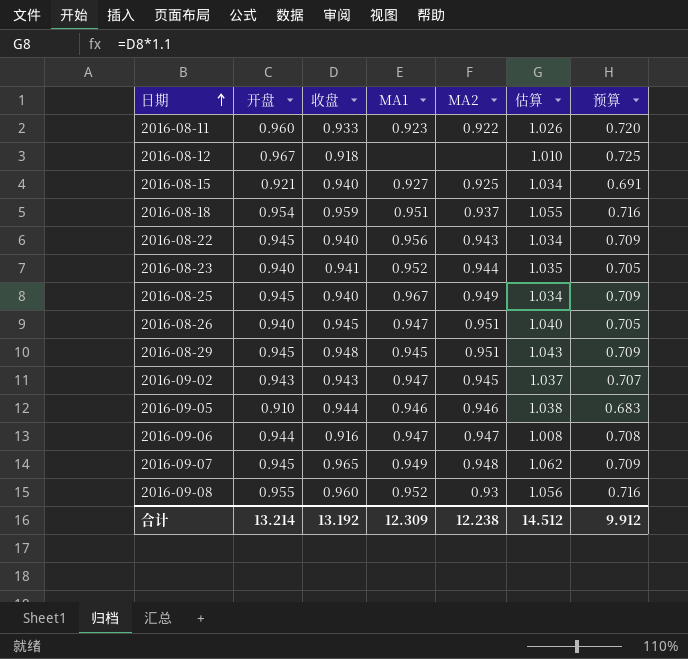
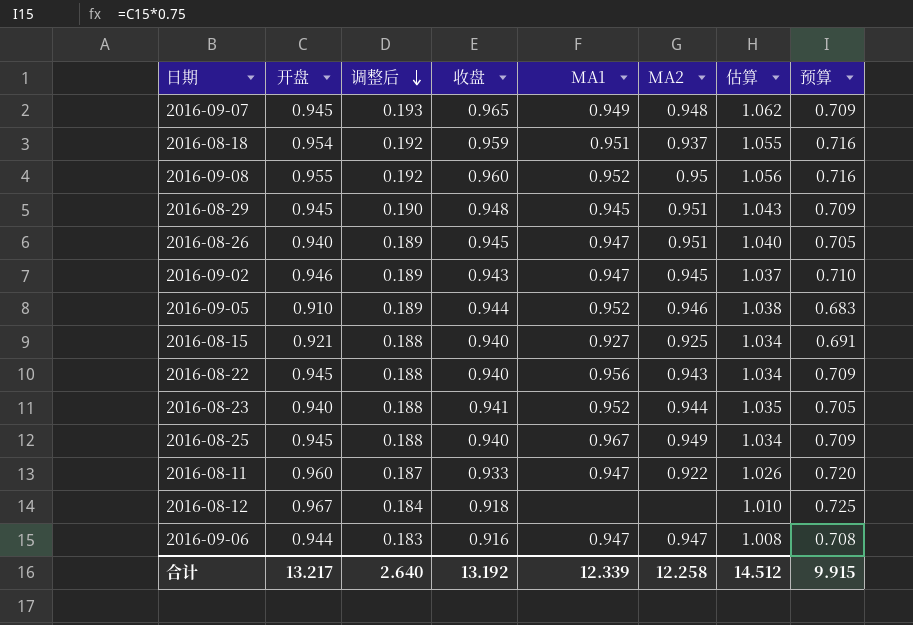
row order: 日期 ascending -> 调整后 descending
column 调整后 | formula: none -> [收盘] * 0.2
2016-09-08 | MA2: 0.93 -> 0.95
2016-09-02 | 开盘: 0.943 -> 0.946
2016-09-02 | 预算: 0.707 -> 0.710
2016-09-05 | MA1: 0.946 -> 0.952
2016-08-11 | MA1: 0.923 -> 0.947
合计 | 开盘: 13.214 -> 13.217
合计 | MA1: 12.309 -> 12.339
合计 | MA2: 12.238 -> 12.258
合计 | 预算: 9.912 -> 9.915

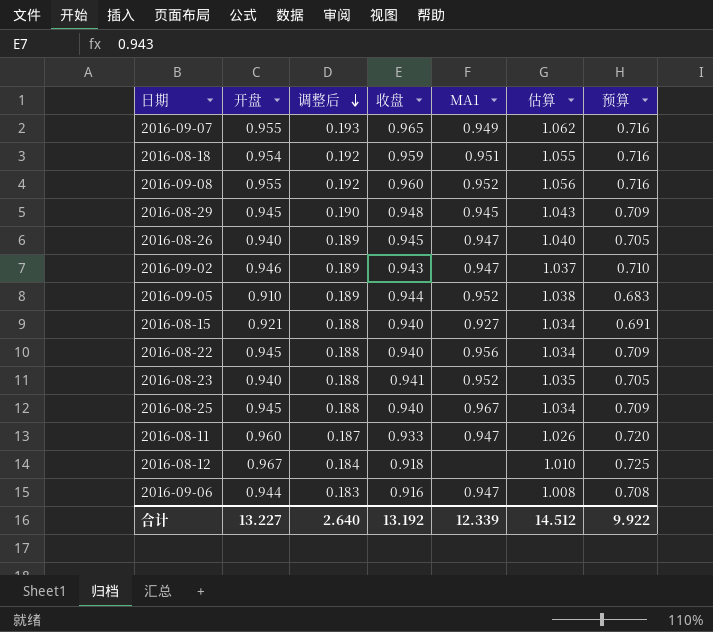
column MA2 | position: 6 -> none
2016-09-07 | 开盘: 0.945 -> 0.955
2016-09-07 | 预算: 0.709 -> 0.716
合计 | 开盘: 13.217 -> 13.227
合计 | 预算: 9.915 -> 9.922

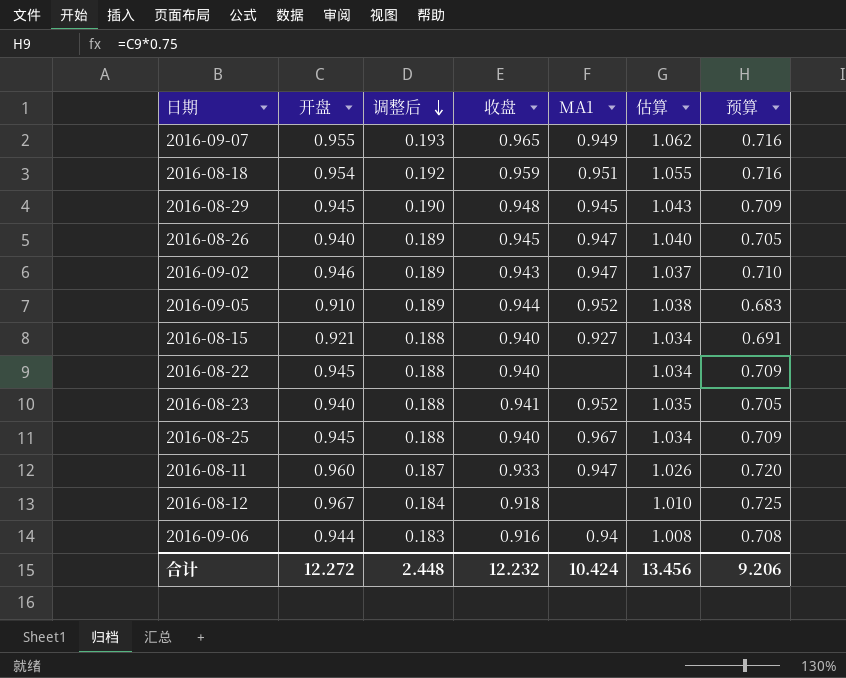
row 2016-09-08: 0.955 | 0.192 | 0.960 | 0.952 | 1.056 | 0.716 -> none
2016-08-22 | MA1: 0.956 -> none
2016-09-06 | MA1: 0.947 -> 0.94
合计 | 开盘: 13.227 -> 12.272
合计 | 调整后: 2.640 -> 2.448
合计 | 收盘: 13.192 -> 12.232
合计 | MA1: 12.339 -> 10.424
合计 | 估算: 14.512 -> 13.456
合计 | 预算: 9.922 -> 9.206

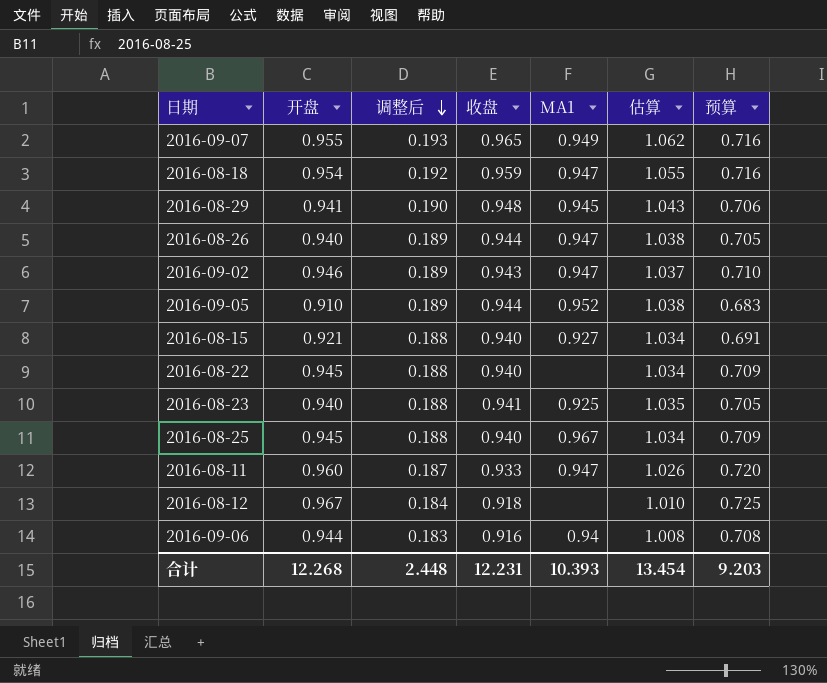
2016-08-18 | MA1: 0.951 -> 0.947
2016-08-29 | 开盘: 0.945 -> 0.941
2016-08-29 | 预算: 0.709 -> 0.706
2016-08-26 | 收盘: 0.945 -> 0.944
2016-08-26 | 估算: 1.040 -> 1.038
2016-08-23 | MA1: 0.952 -> 0.925
合计 | 开盘: 12.272 -> 12.268
合计 | 收盘: 12.232 -> 12.231
合计 | MA1: 10.424 -> 10.393
合计 | 估算: 13.456 -> 13.454
合计 | 预算: 9.206 -> 9.203

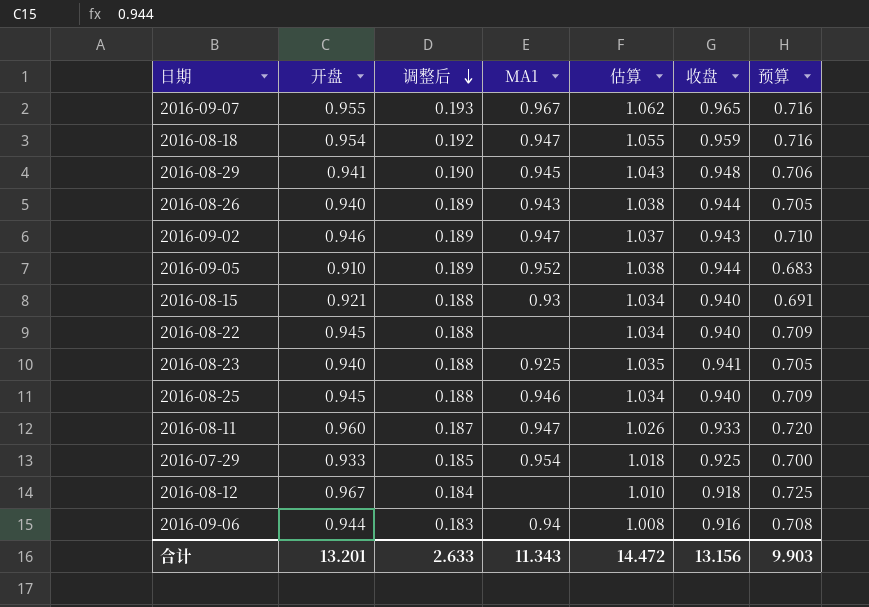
column 收盘 | position: 4 -> 6
2016-09-07 | MA1: 0.949 -> 0.967
2016-08-26 | MA1: 0.947 -> 0.943
2016-08-15 | MA1: 0.927 -> 0.93
2016-08-25 | MA1: 0.967 -> 0.946
row 2016-07-29: none -> 0.933 | 0.185 | 0.954 | 1.018 | 0.925 | 0.700
合计 | 开盘: 12.268 -> 13.201
合计 | 调整后: 2.448 -> 2.633
合计 | MA1: 10.393 -> 11.343
合计 | 估算: 13.454 -> 14.472
合计 | 收盘: 12.231 -> 13.156
合计 | 预算: 9.203 -> 9.903

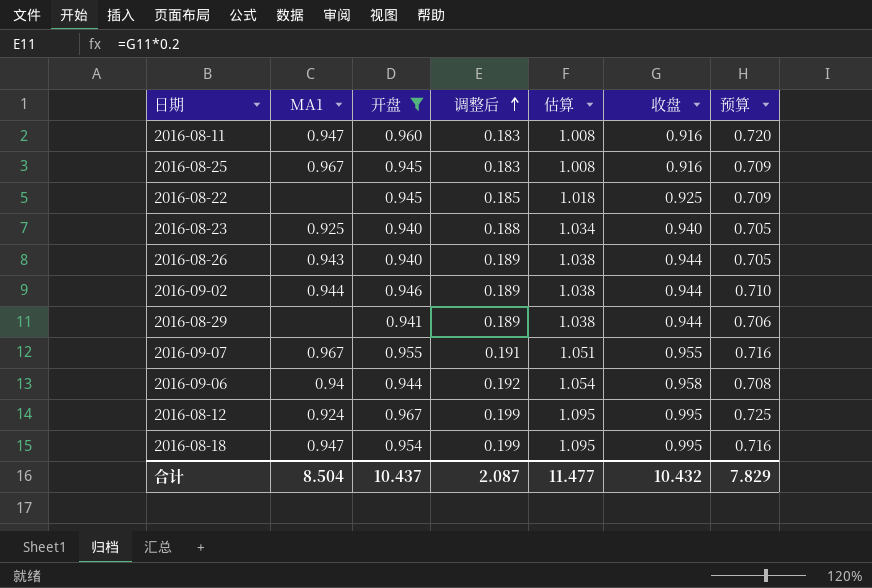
filter: none -> 开盘 >= 0.940
row order: 调整后 descending -> 调整后 ascending
column MA1 | position: 4 -> 2
2016-08-11 | 调整后: 0.187 -> 0.183
2016-08-11 | 估算: 1.026 -> 1.008
2016-08-11 | 收盘: 0.933 -> 0.916
2016-08-25 | MA1: 0.946 -> 0.967
2016-08-25 | 调整后: 0.188 -> 0.183
2016-08-25 | 估算: 1.034 -> 1.008
2016-08-25 | 收盘: 0.940 -> 0.916
2016-08-22 | 调整后: 0.188 -> 0.185
2016-08-22 | 估算: 1.034 -> 1.018
2016-08-22 | 收盘: 0.940 -> 0.925
2016-08-23 | 估算: 1.035 -> 1.034
2016-08-23 | 收盘: 0.941 -> 0.940
2016-09-02 | MA1: 0.947 -> 0.944
2016-09-02 | 估算: 1.037 -> 1.038
2016-09-02 | 收盘: 0.943 -> 0.944
2016-08-29 | MA1: 0.945 -> none
2016-08-29 | 调整后: 0.190 -> 0.189
2016-08-29 | 估算: 1.043 -> 1.038
2016-08-29 | 收盘: 0.948 -> 0.944
2016-09-07 | 调整后: 0.193 -> 0.191
2016-09-07 | 估算: 1.062 -> 1.051
2016-09-07 | 收盘: 0.965 -> 0.955
2016-09-06 | 调整后: 0.183 -> 0.192
2016-09-06 | 估算: 1.008 -> 1.054
2016-09-06 | 收盘: 0.916 -> 0.958
2016-08-12 | MA1: none -> 0.924
2016-08-12 | 调整后: 0.184 -> 0.199
2016-08-12 | 估算: 1.010 -> 1.095
2016-08-12 | 收盘: 0.918 -> 0.995
2016-08-18 | 调整后: 0.192 -> 0.199
2016-08-18 | 估算: 1.055 -> 1.095
2016-08-18 | 收盘: 0.959 -> 0.995
合计 | MA1: 11.343 -> 8.504
合计 | 开盘: 13.201 -> 10.437
合计 | 调整后: 2.633 -> 2.087
合计 | 估算: 14.472 -> 11.477
合计 | 收盘: 13.156 -> 10.432
合计 | 预算: 9.903 -> 7.829

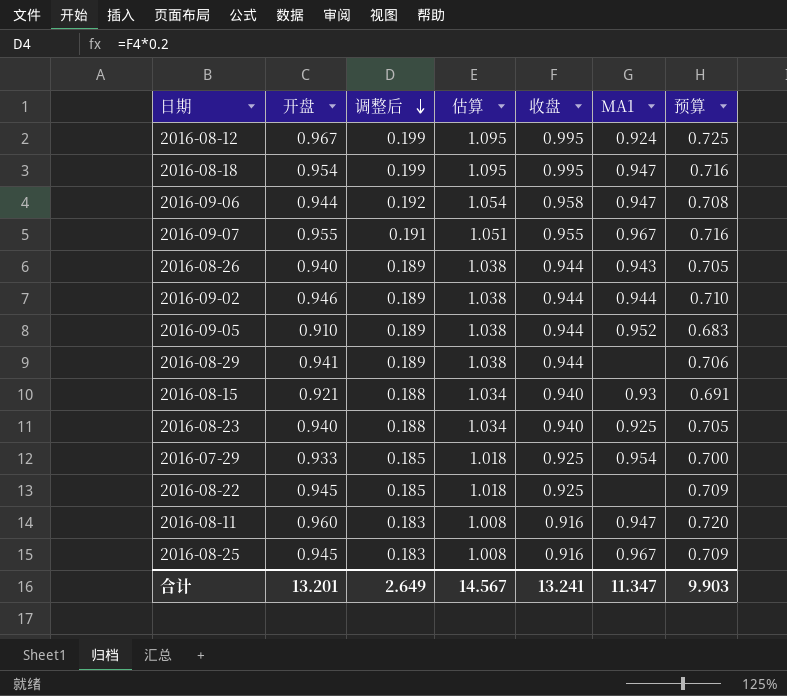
filter: 开盘 >= 0.940 -> none
row order: 调整后 ascending -> 调整后 descending
column MA1 | position: 2 -> 6
2016-09-06 | MA1: 0.94 -> 0.947
合计 | 开盘: 10.437 -> 13.201
合计 | 调整后: 2.087 -> 2.649
合计 | 估算: 11.477 -> 14.567
合计 | 收盘: 10.432 -> 13.241
合计 | MA1: 8.504 -> 11.347
合计 | 预算: 7.829 -> 9.903

